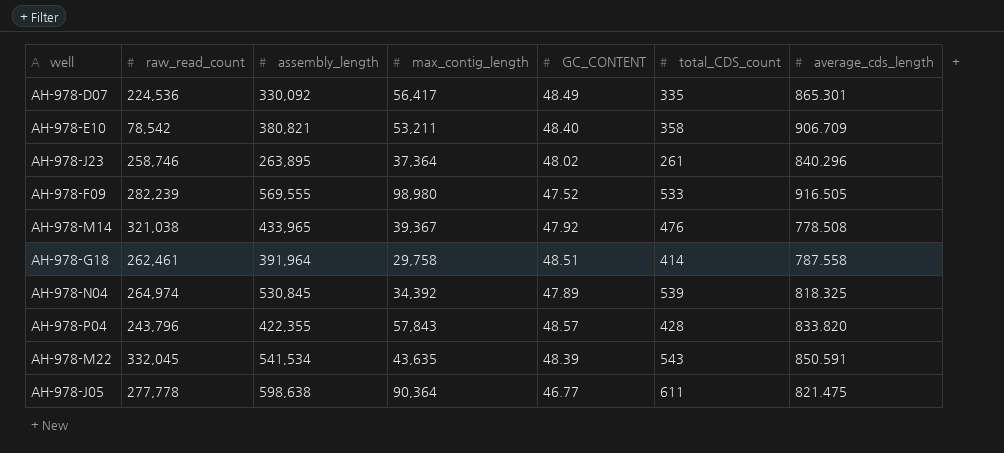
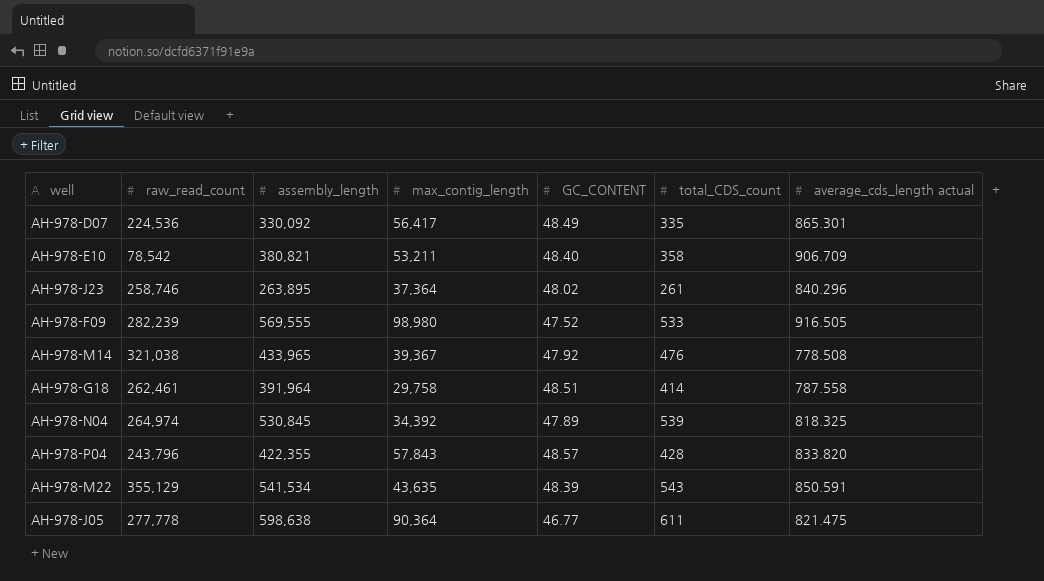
column name: average_cds_length -> average_cds_length actual
AH-978-M22 | raw_read_count: 332,045 -> 355,129

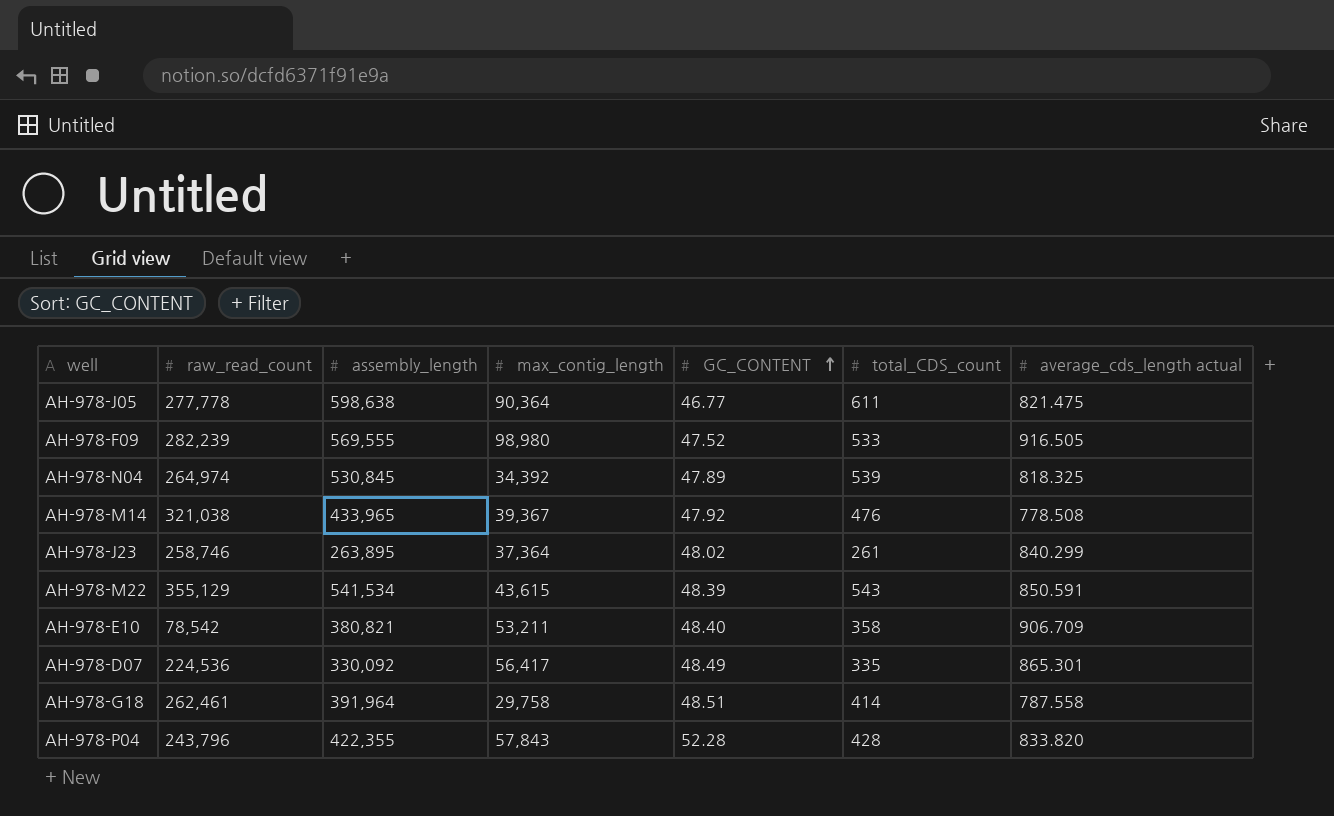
row order: none -> GC_CONTENT ascending
AH-978-J23 | average_cds_length actual: 840.296 -> 840.299
AH-978-M22 | max_contig_length: 43,635 -> 43,615
AH-978-P04 | GC_CONTENT: 48.57 -> 52.28

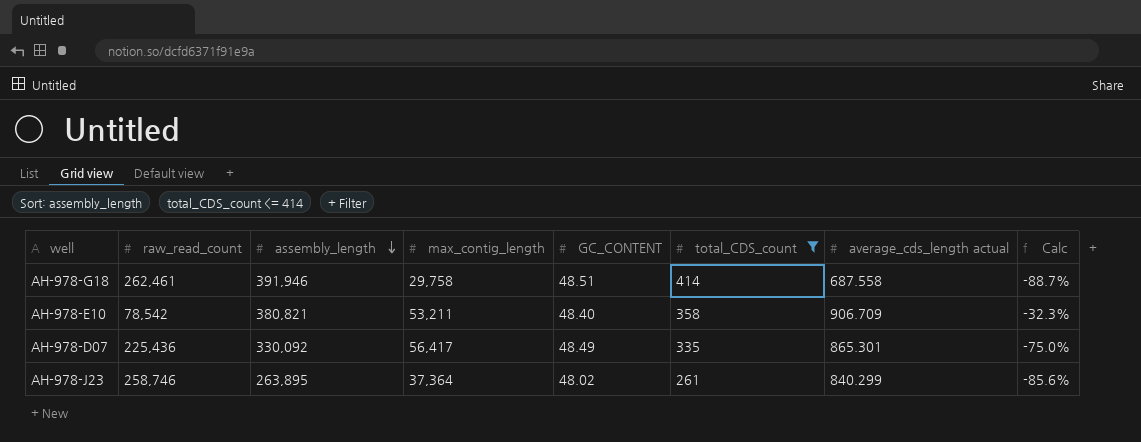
filter: none -> total_CDS_count <= 414
row order: GC_CONTENT ascending -> assembly_length descending
column Calc | formula: none -> ([max_contig_length] - [raw_read_count]) / [raw_read_count]
AH-978-G18 | assembly_length: 391,964 -> 391,946
AH-978-G18 | average_cds_length actual: 787.558 -> 687.558
AH-978-D07 | raw_read_count: 224,536 -> 225,436

